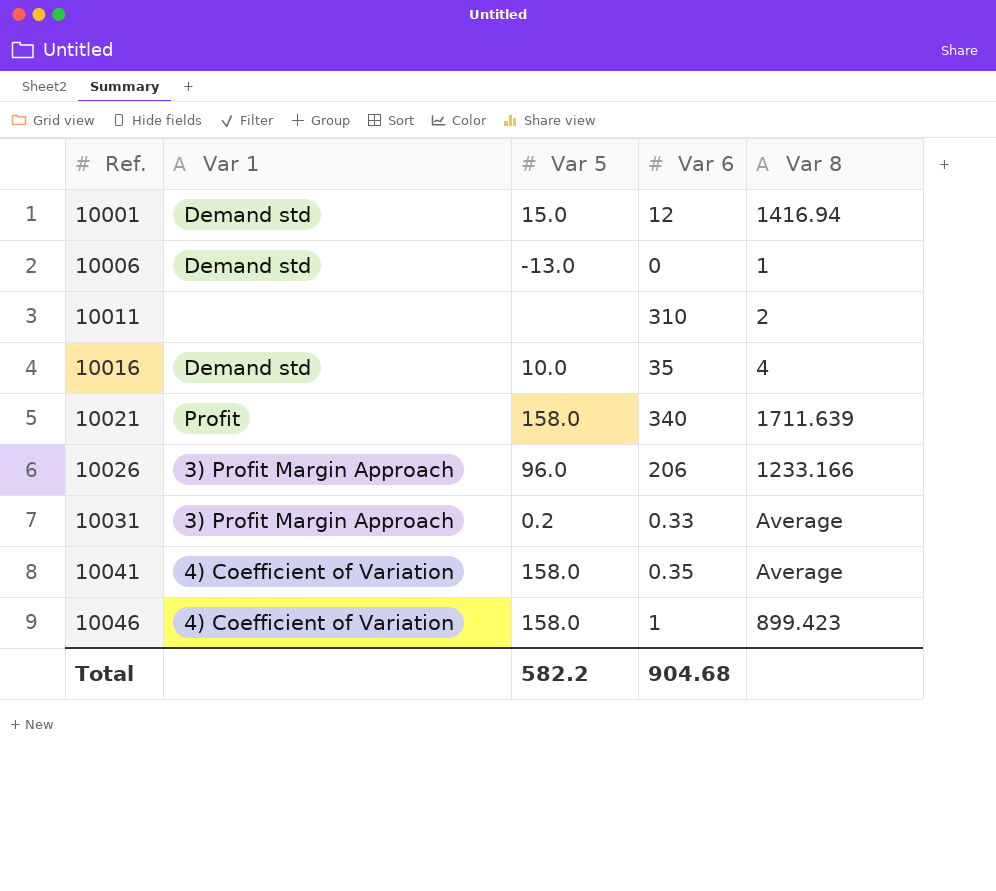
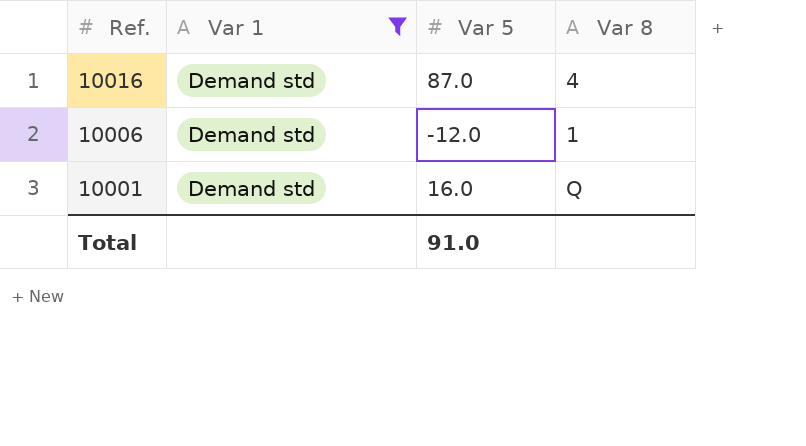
filter: none -> Var 1 = Demand std
row order: Ref. ascending -> Ref. descending
column Var 6 | position: 4 -> none
10016 | Var 5: 10.0 -> 87.0
10006 | Var 5: -13.0 -> -12.0
10001 | Var 5: 15.0 -> 16.0
10001 | Var 8: 1416.94 -> Q
Total | Var 5: 582.2 -> 91.0

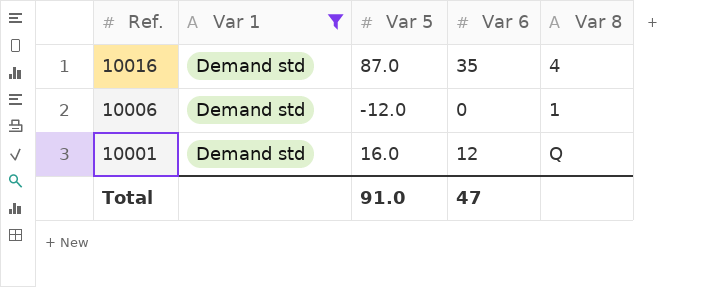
column Var 6 | position: none -> 4

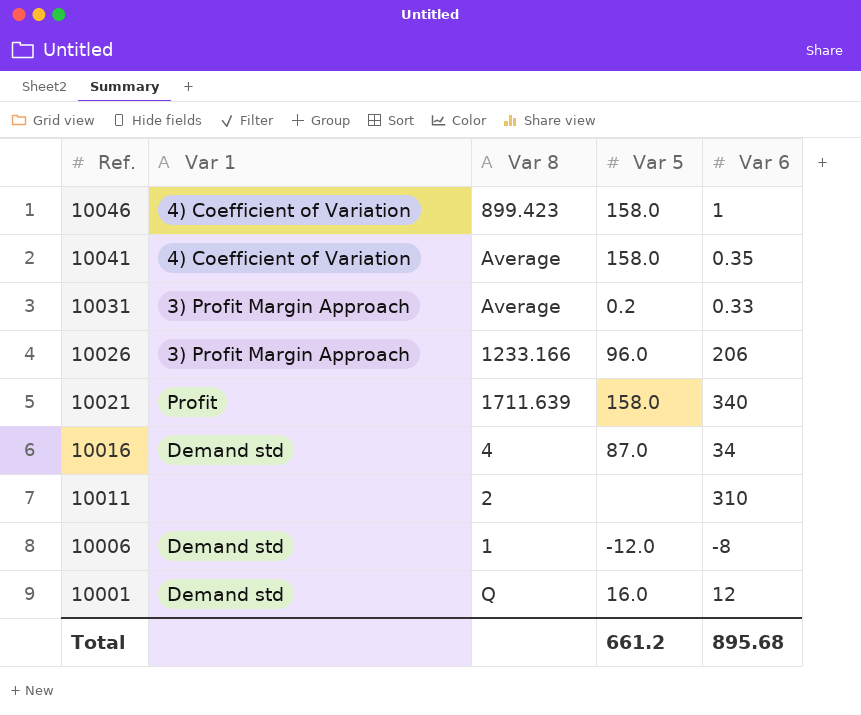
filter: Var 1 = Demand std -> none
column Var 8 | position: 5 -> 3
10016 | Var 6: 35 -> 34
10006 | Var 6: 0 -> -8
Total | Var 5: 91.0 -> 661.2
Total | Var 6: 47 -> 895.68

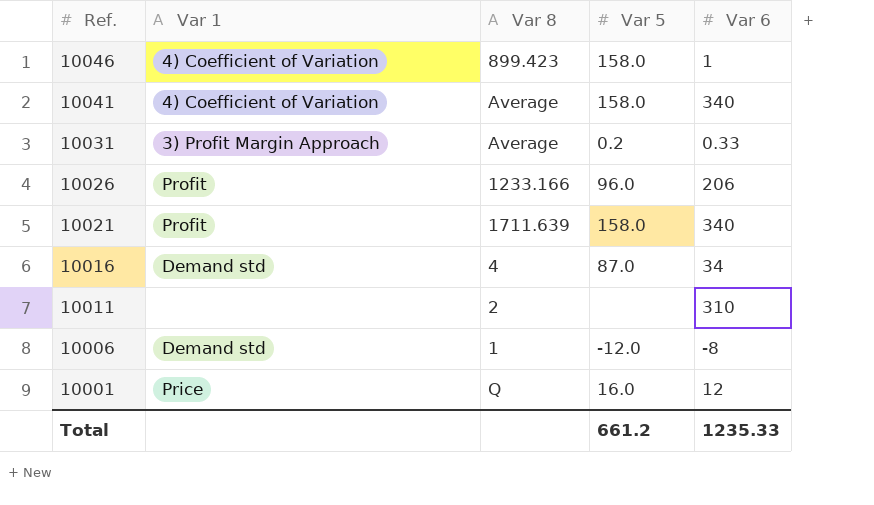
10041 | Var 6: 0.35 -> 340
10026 | Var 1: 3) Profit Margin Approach -> Profit
10001 | Var 1: Demand std -> Price
Total | Var 6: 895.68 -> 1235.33

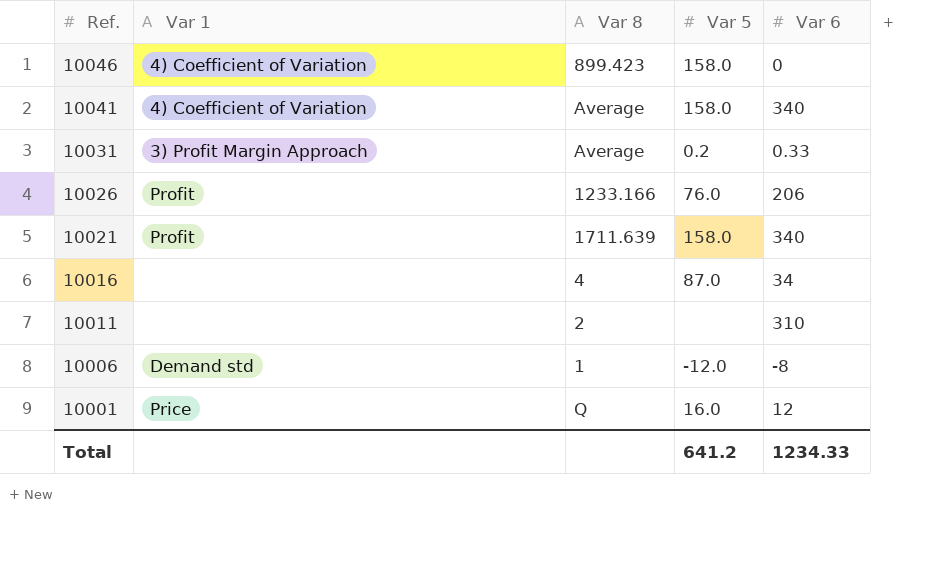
10046 | Var 6: 1 -> 0
10026 | Var 5: 96.0 -> 76.0
10016 | Var 1: Demand std -> none
Total | Var 5: 661.2 -> 641.2
Total | Var 6: 1235.33 -> 1234.33

